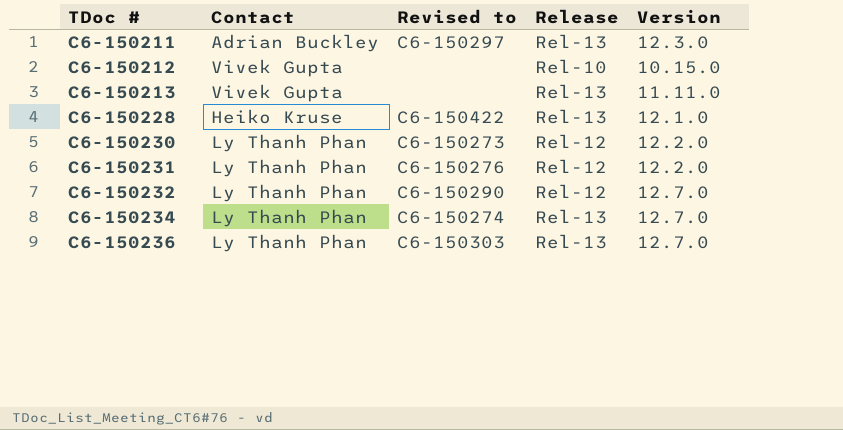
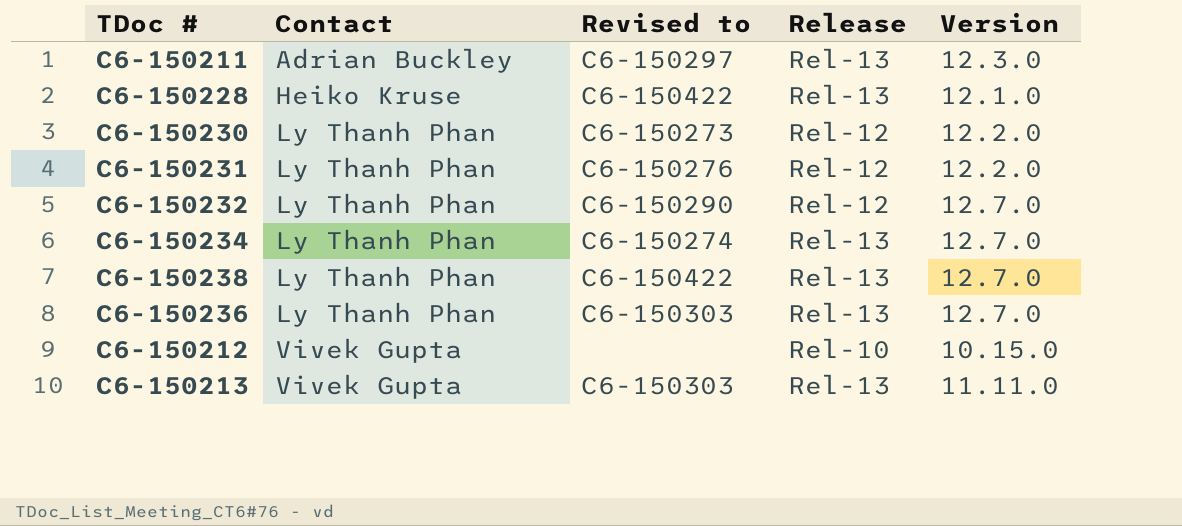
row order: TDoc # ascending -> Contact ascending
row C6-150238: none -> Ly Thanh Phan | C6-150422 | Rel-13 | 12.7.0
C6-150213 | Revised to: none -> C6-150303

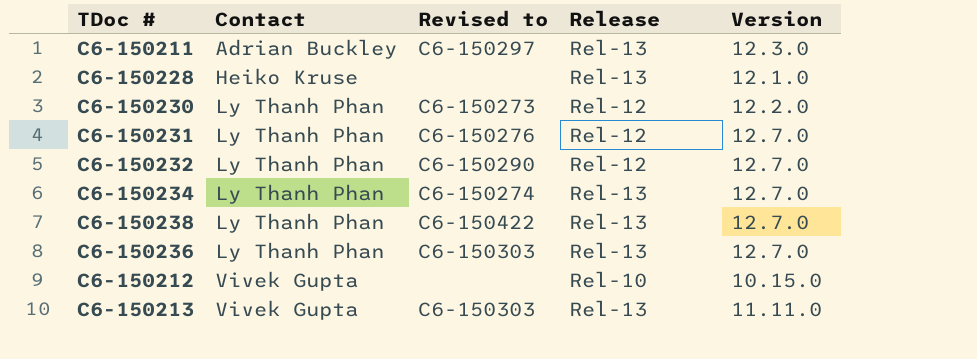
C6-150228 | Revised to: C6-150422 -> none
C6-150231 | Version: 12.2.0 -> 12.7.0

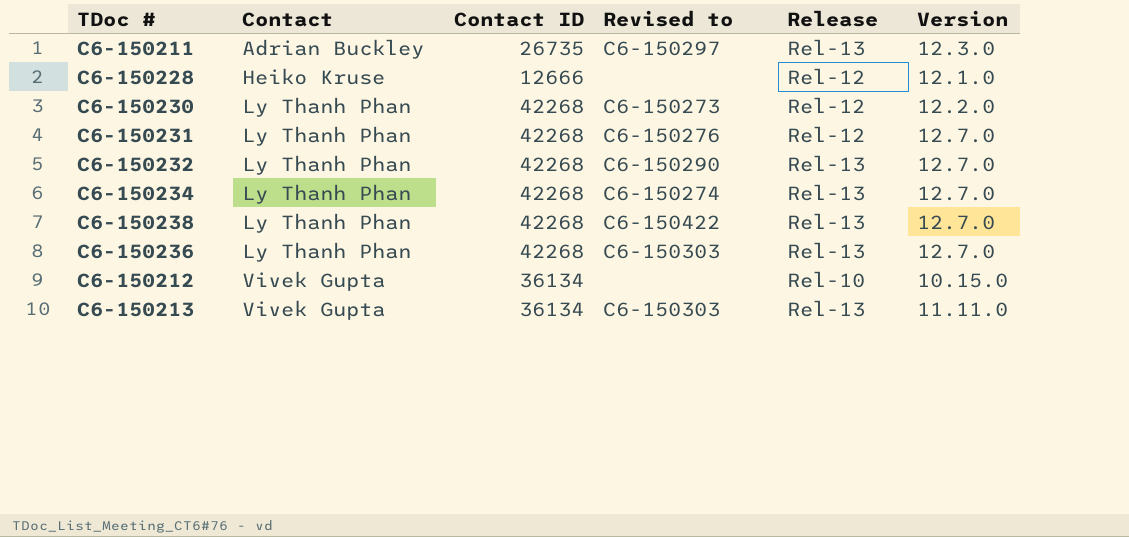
column Contact ID | position: none -> 3
C6-150228 | Release: Rel-13 -> Rel-12
C6-150232 | Release: Rel-12 -> Rel-13

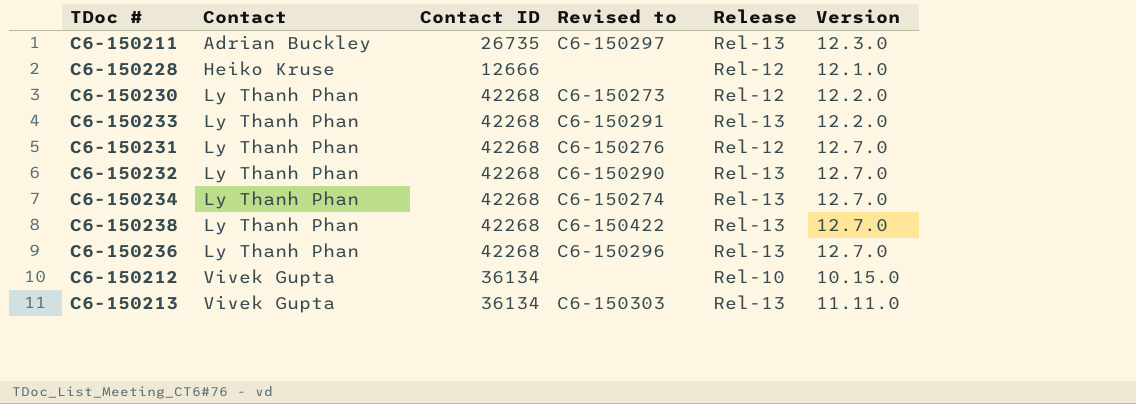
row C6-150233: none -> Ly Thanh Phan | 42268 | C6-150291 | Rel-13 | 12.2.0
C6-150236 | Revised to: C6-150303 -> C6-150296

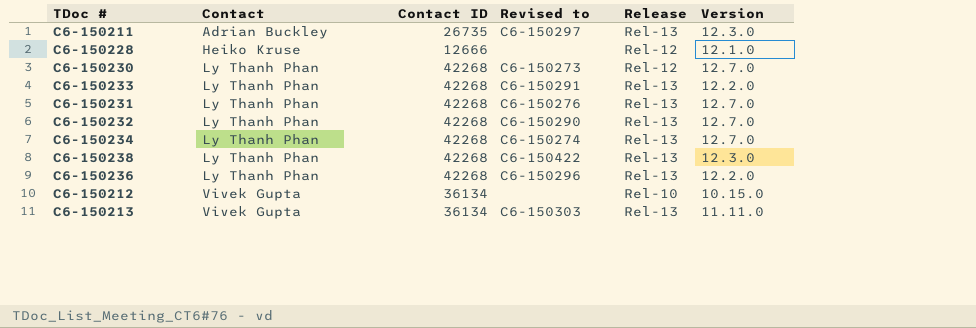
C6-150230 | Version: 12.2.0 -> 12.7.0
C6-150231 | Release: Rel-12 -> Rel-13
C6-150238 | Version: 12.7.0 -> 12.3.0
C6-150236 | Version: 12.7.0 -> 12.2.0

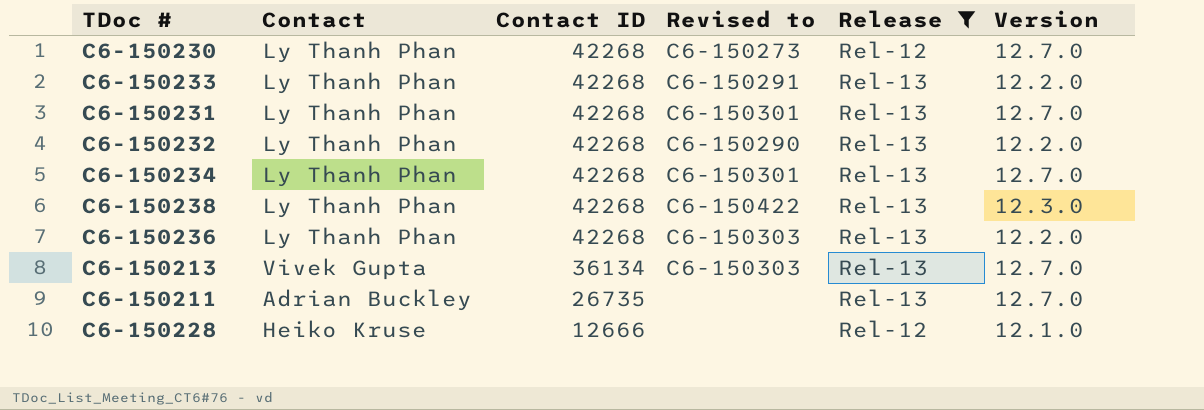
filter: none -> Release != Rel-10
row order: Contact ascending -> Contact ID descending
C6-150231 | Revised to: C6-150276 -> C6-150301
C6-150232 | Version: 12.7.0 -> 12.2.0
C6-150234 | Revised to: C6-150274 -> C6-150301
C6-150236 | Revised to: C6-150296 -> C6-150303
C6-150213 | Version: 11.11.0 -> 12.7.0
C6-150211 | Revised to: C6-150297 -> none
C6-150211 | Version: 12.3.0 -> 12.7.0

